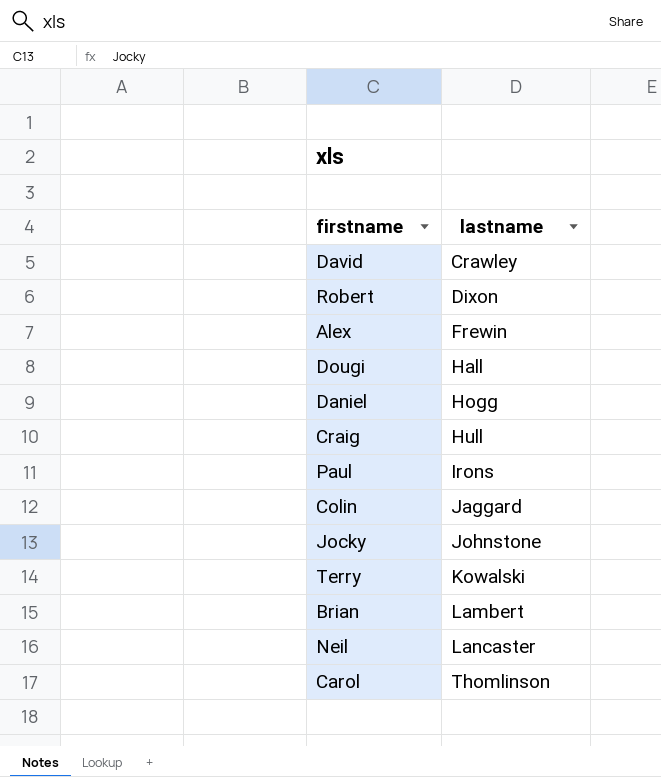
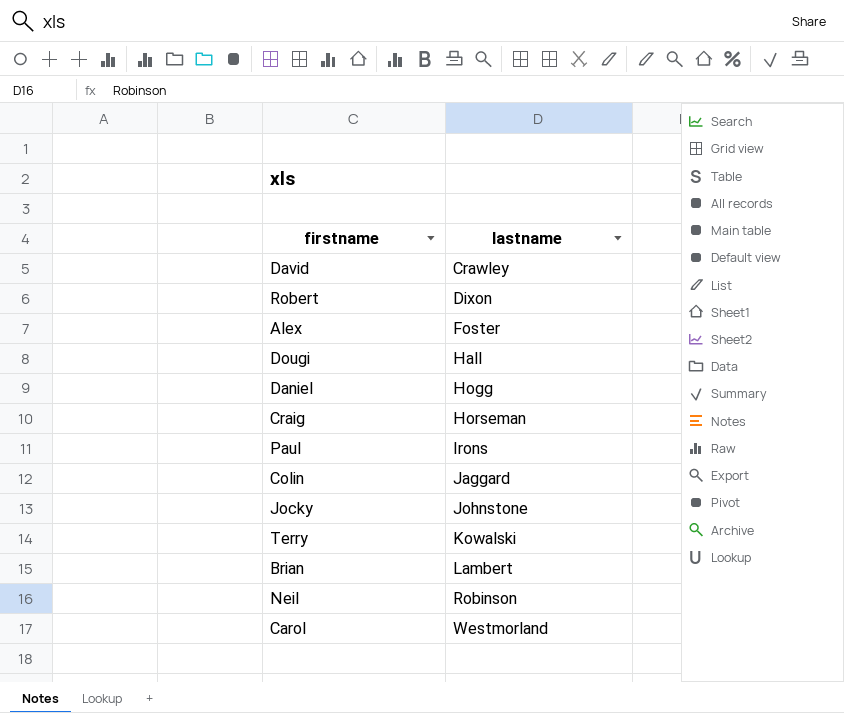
Alex | lastname: Frewin -> Foster
Craig | lastname: Hull -> Horseman
Neil | lastname: Lancaster -> Robinson
Carol | lastname: Thomlinson -> Westmorland

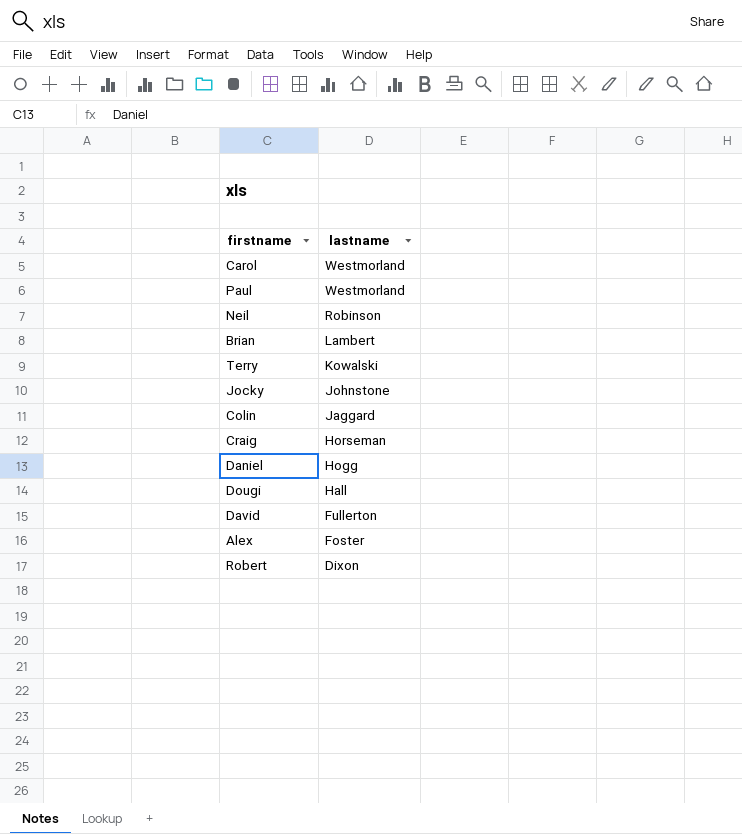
row order: lastname ascending -> lastname descending
Paul | lastname: Irons -> Westmorland
David | lastname: Crawley -> Fullerton

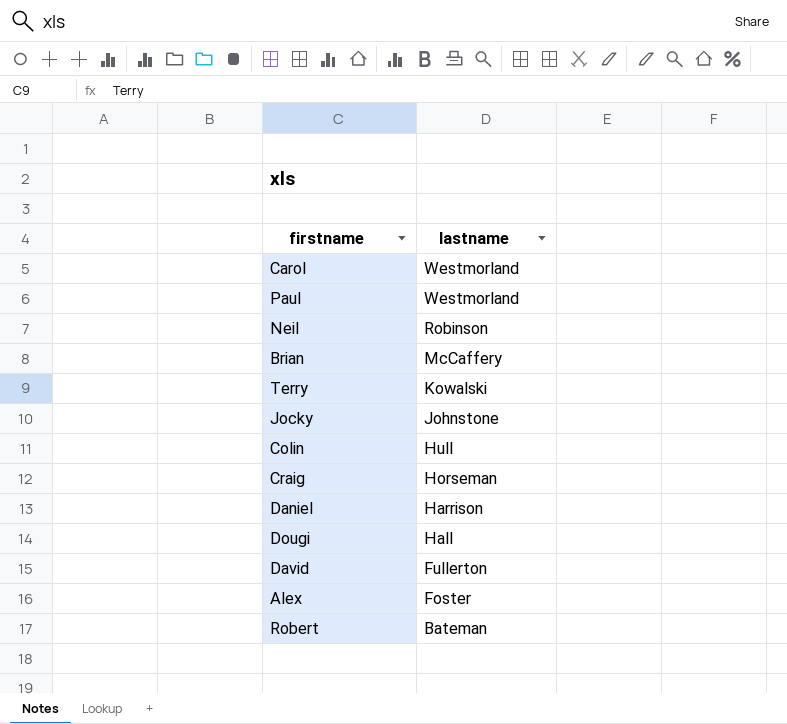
Brian | lastname: Lambert -> McCaffery
Colin | lastname: Jaggard -> Hull
Daniel | lastname: Hogg -> Harrison
Robert | lastname: Dixon -> Bateman

